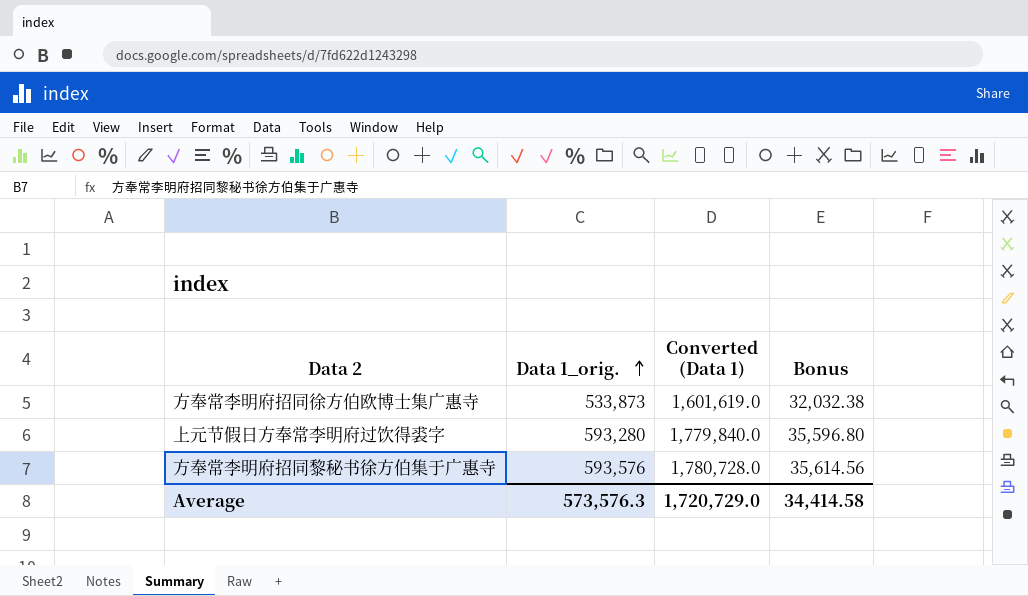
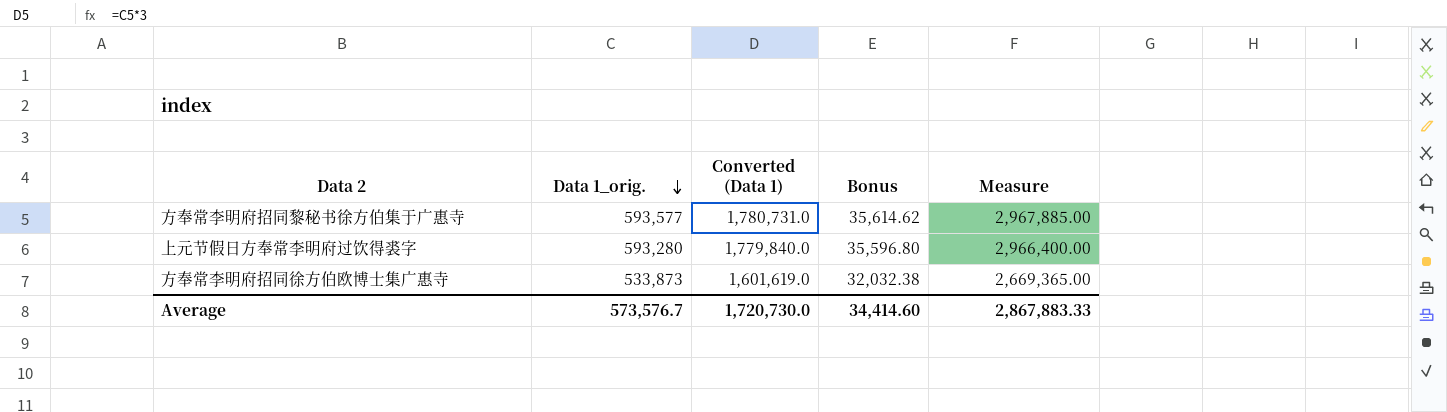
row order: Data 1_orig. ascending -> Data 1_orig. descending
column Measure | formula: none -> [Data 1_orig.] * 5
方奉常李明府招同黎秘书徐方伯集于广惠寺 | Data 1_orig.: 593,576 -> 593,577
方奉常李明府招同黎秘书徐方伯集于广惠寺 | Converted (Data 1): 1,780,728.0 -> 1,780,731.0
方奉常李明府招同黎秘书徐方伯集于广惠寺 | Bonus: 35,614.56 -> 35,614.62
Average | Data 1_orig.: 573,576.3 -> 573,576.7
Average | Converted (Data 1): 1,720,729.0 -> 1,720,730.0
Average | Bonus: 34,414.58 -> 34,414.60

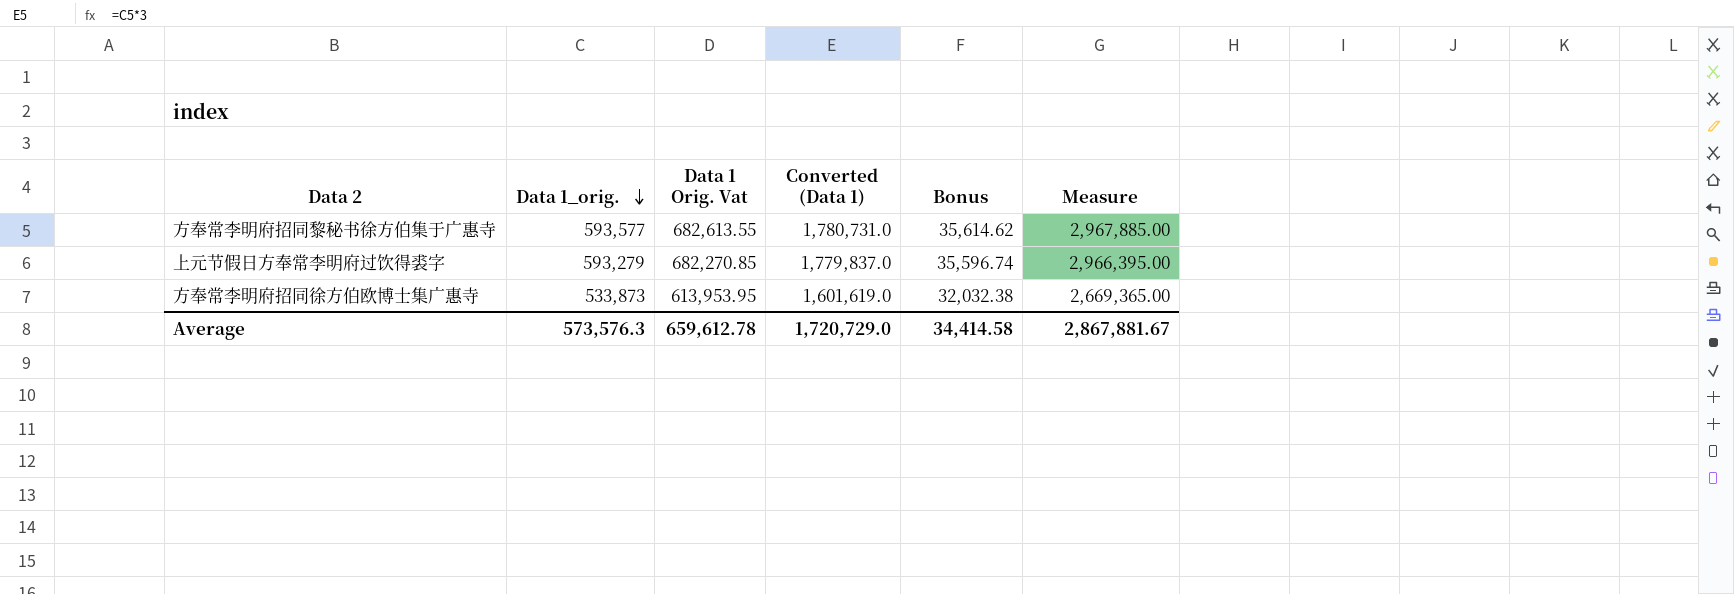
column Data 1 Orig. Vat | formula: none -> [Data 1_orig.] * 1.15
上元节假日方奉常李明府过饮得裘字 | Data 1_orig.: 593,280 -> 593,279
上元节假日方奉常李明府过饮得裘字 | Converted (Data 1): 1,779,840.0 -> 1,779,837.0
上元节假日方奉常李明府过饮得裘字 | Bonus: 35,596.80 -> 35,596.74
上元节假日方奉常李明府过饮得裘字 | Measure: 2,966,400.00 -> 2,966,395.00
Average | Data 1_orig.: 573,576.7 -> 573,576.3
Average | Converted (Data 1): 1,720,730.0 -> 1,720,729.0
Average | Bonus: 34,414.60 -> 34,414.58
Average | Measure: 2,867,883.33 -> 2,867,881.67

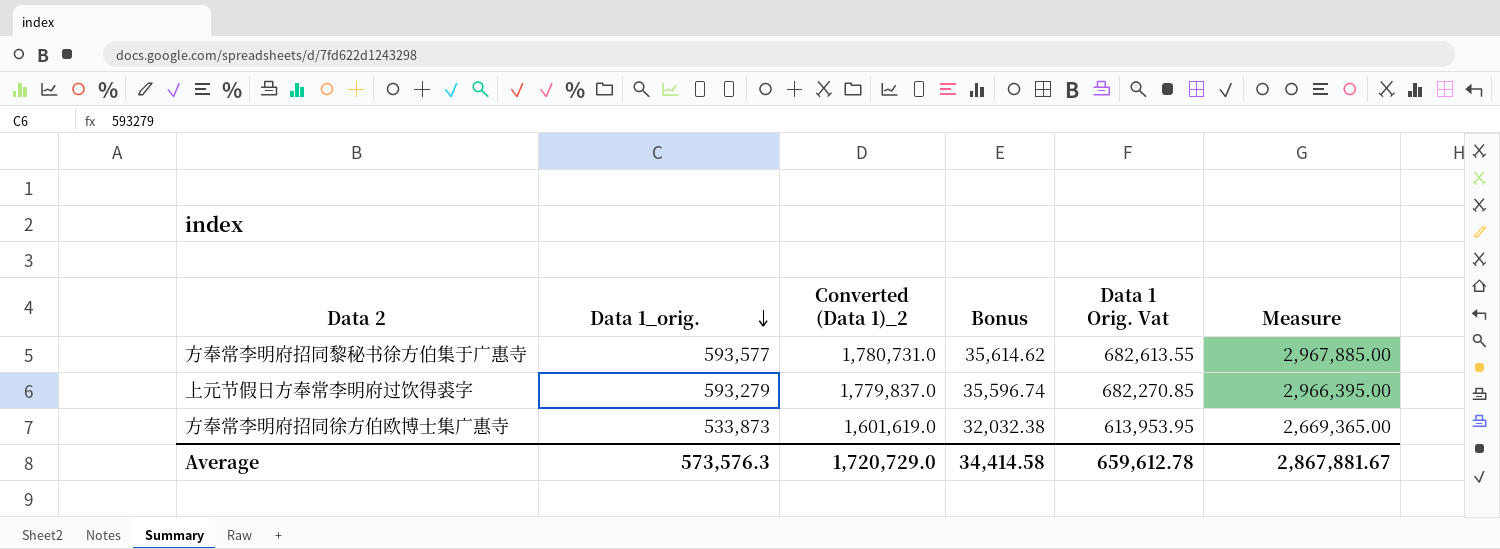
column name: Converted (Data 1) -> Converted (Data 1)_2
column Data 1 Orig. Vat | position: 3 -> 5

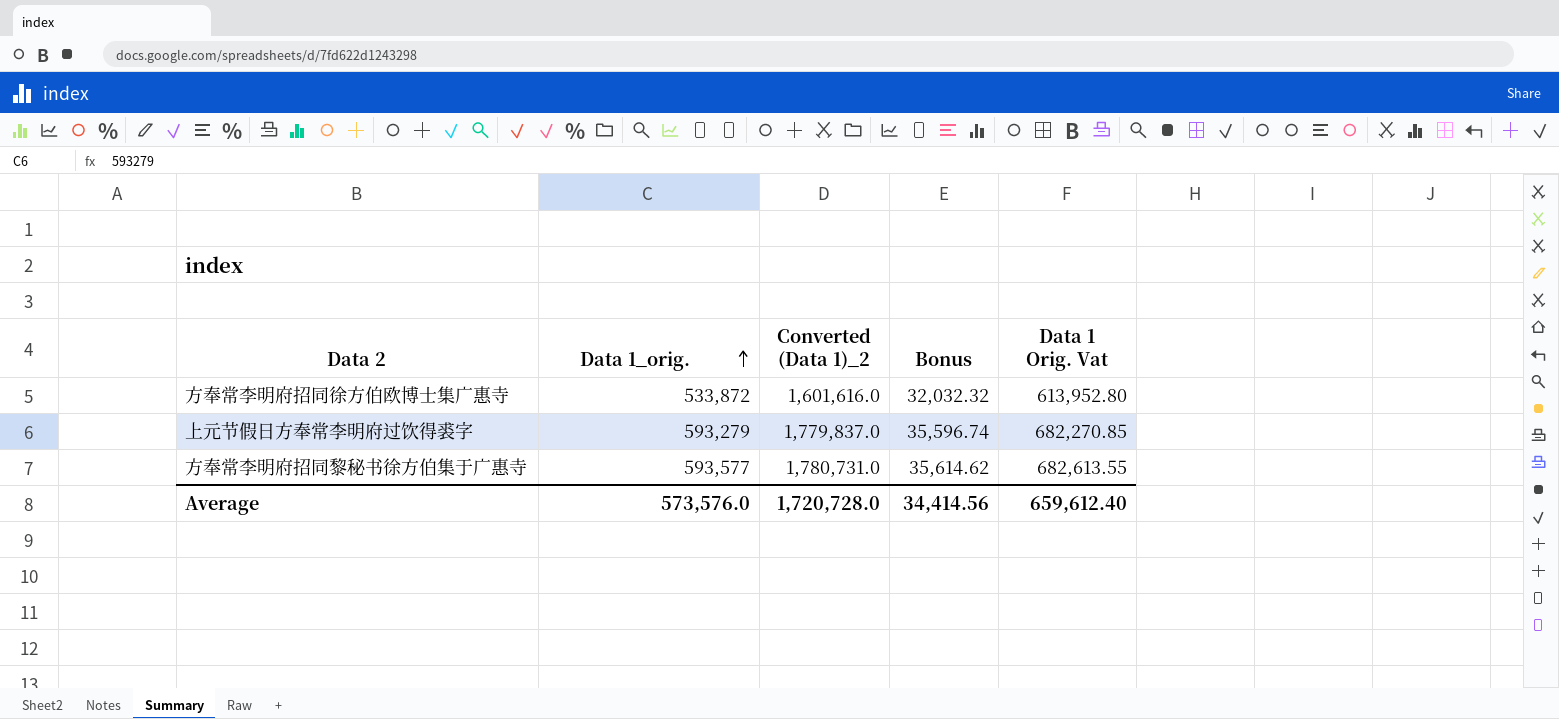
row order: Data 1_orig. descending -> Data 1_orig. ascending
column Measure | formula: [Data 1_orig.] * 5 -> none
方奉常李明府招同徐方伯欧博士集广惠寺 | Data 1_orig.: 533,873 -> 533,872
方奉常李明府招同徐方伯欧博士集广惠寺 | Converted (Data 1)_2: 1,601,619.0 -> 1,601,616.0
方奉常李明府招同徐方伯欧博士集广惠寺 | Bonus: 32,032.38 -> 32,032.32
方奉常李明府招同徐方伯欧博士集广惠寺 | Data 1 Orig. Vat: 613,953.95 -> 613,952.80
Average | Data 1_orig.: 573,576.3 -> 573,576.0
Average | Converted (Data 1)_2: 1,720,729.0 -> 1,720,728.0
Average | Bonus: 34,414.58 -> 34,414.56
Average | Data 1 Orig. Vat: 659,612.78 -> 659,612.40

